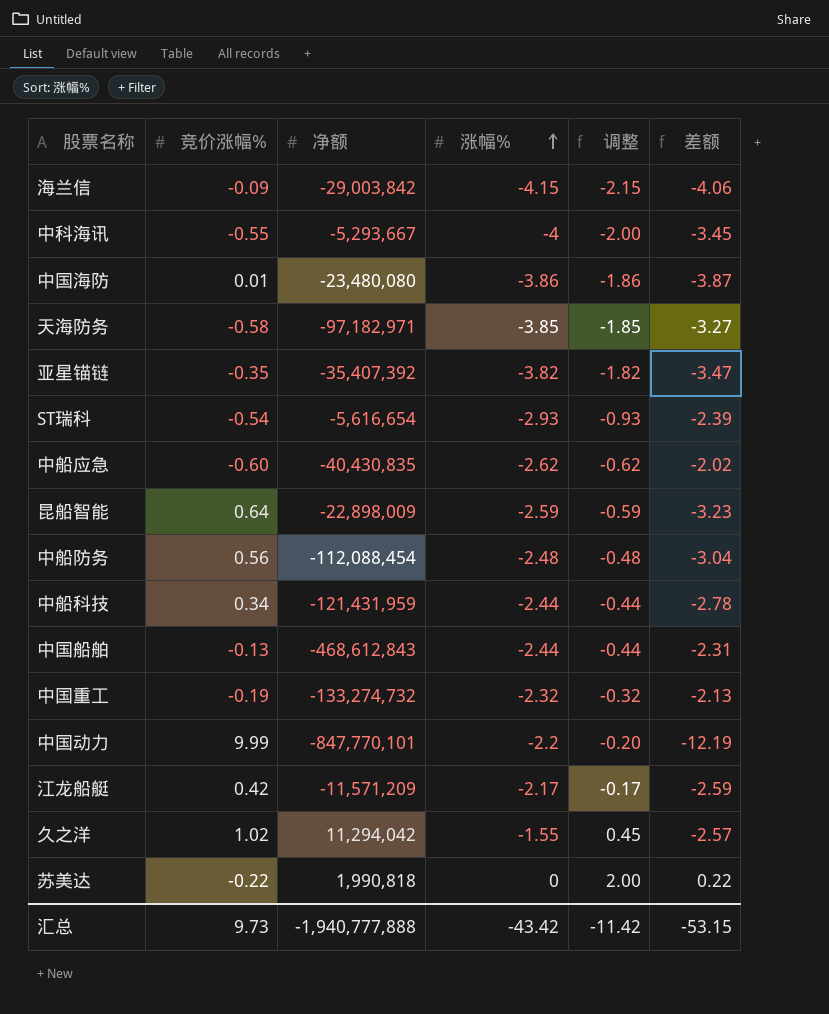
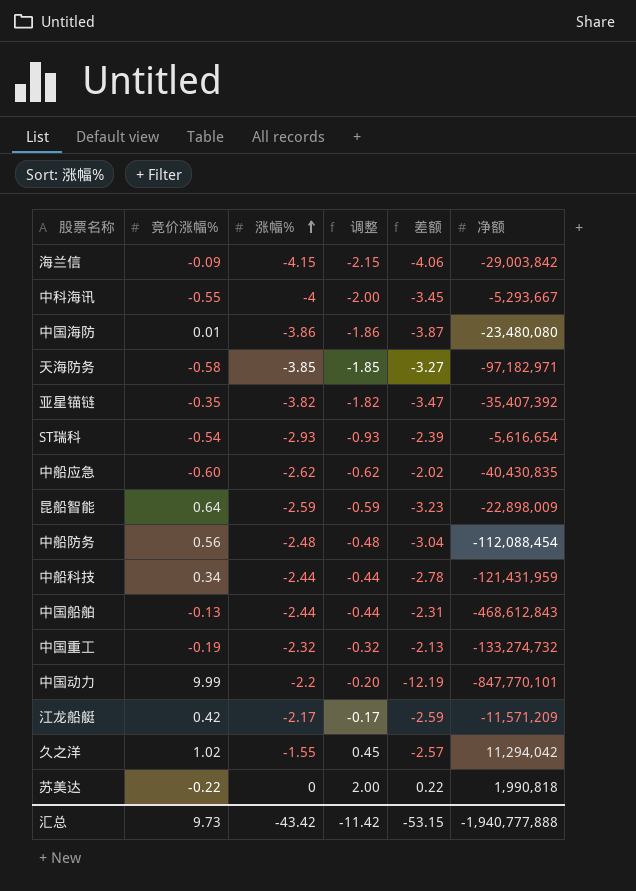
column 净额 | position: 3 -> 6

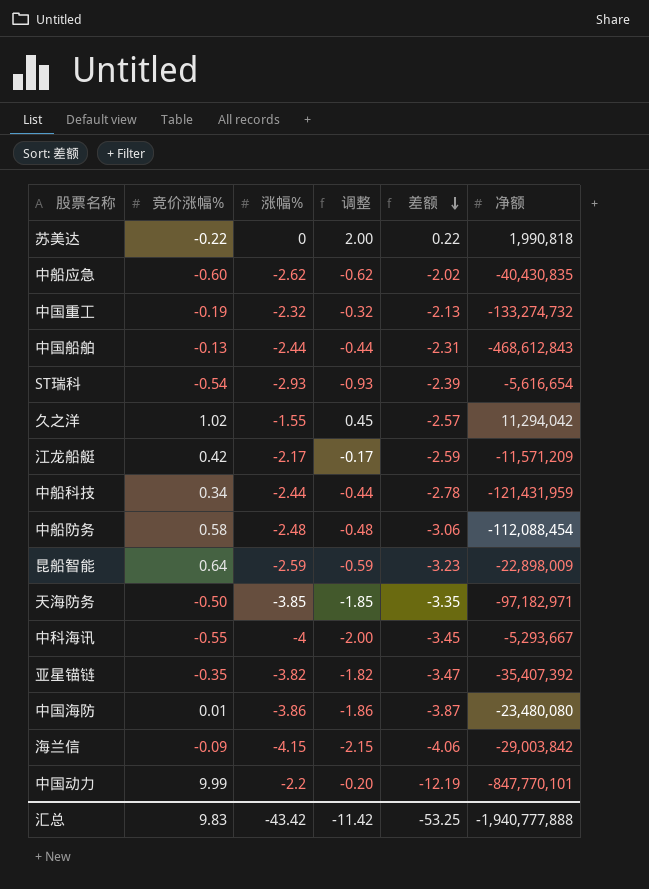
row order: 涨幅% ascending -> 差额 descending
中船防务 | 竞价涨幅%: 0.56 -> 0.58
中船防务 | 差额: -3.04 -> -3.06
天海防务 | 竞价涨幅%: -0.58 -> -0.50
天海防务 | 差额: -3.27 -> -3.35
汇总 | 竞价涨幅%: 9.73 -> 9.83
汇总 | 差额: -53.15 -> -53.25

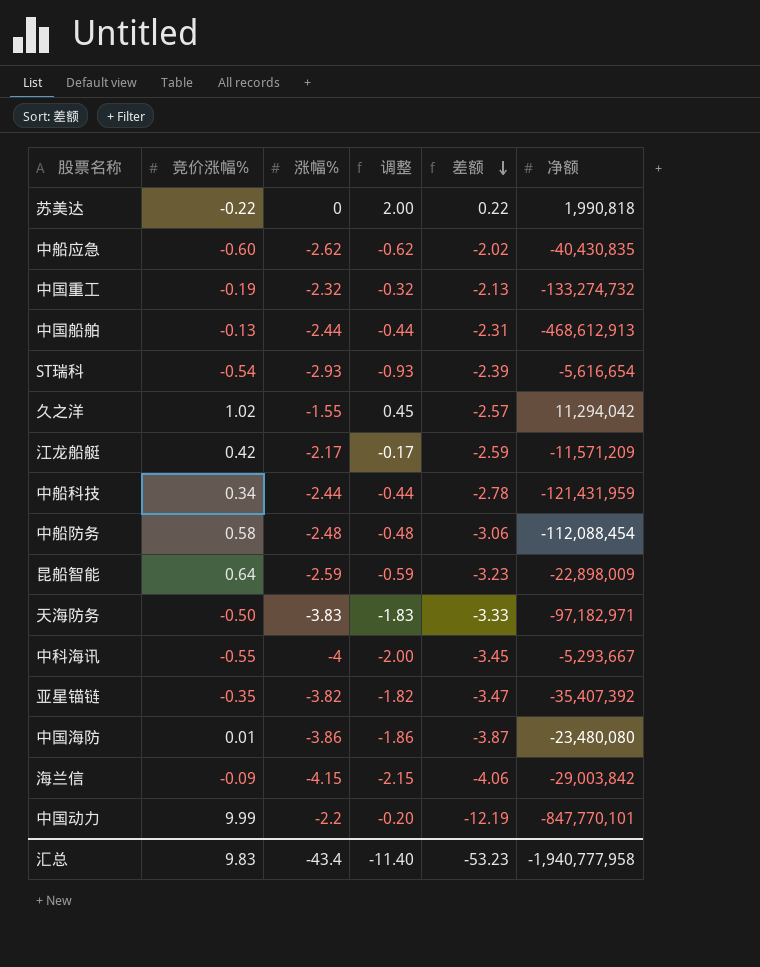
中国船舶 | 净额: -468,612,843 -> -468,612,913
天海防务 | 涨幅%: -3.85 -> -3.83
天海防务 | 调整: -1.85 -> -1.83
天海防务 | 差额: -3.35 -> -3.33
汇总 | 涨幅%: -43.42 -> -43.4
汇总 | 调整: -11.42 -> -11.40
汇总 | 差额: -53.25 -> -53.23
汇总 | 净额: -1,940,777,888 -> -1,940,777,958

